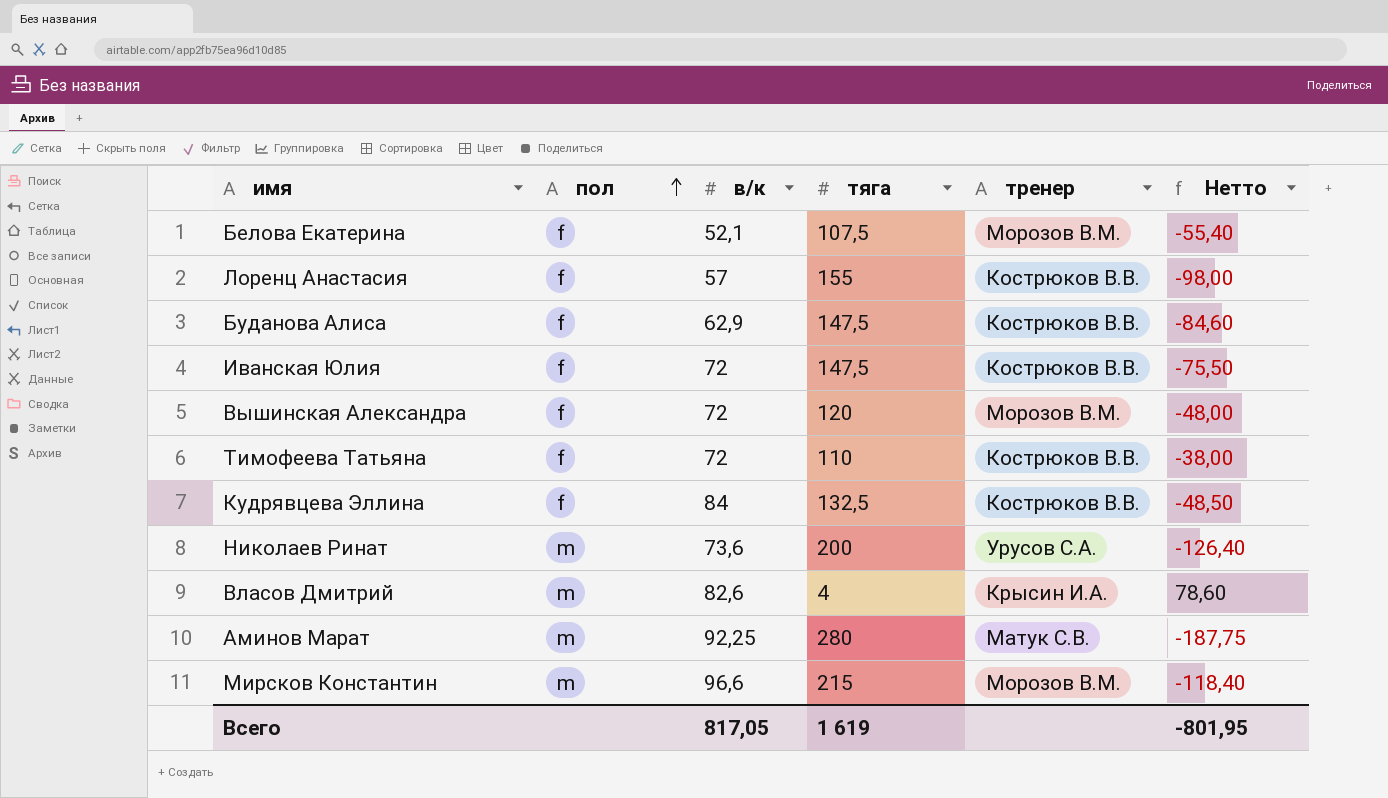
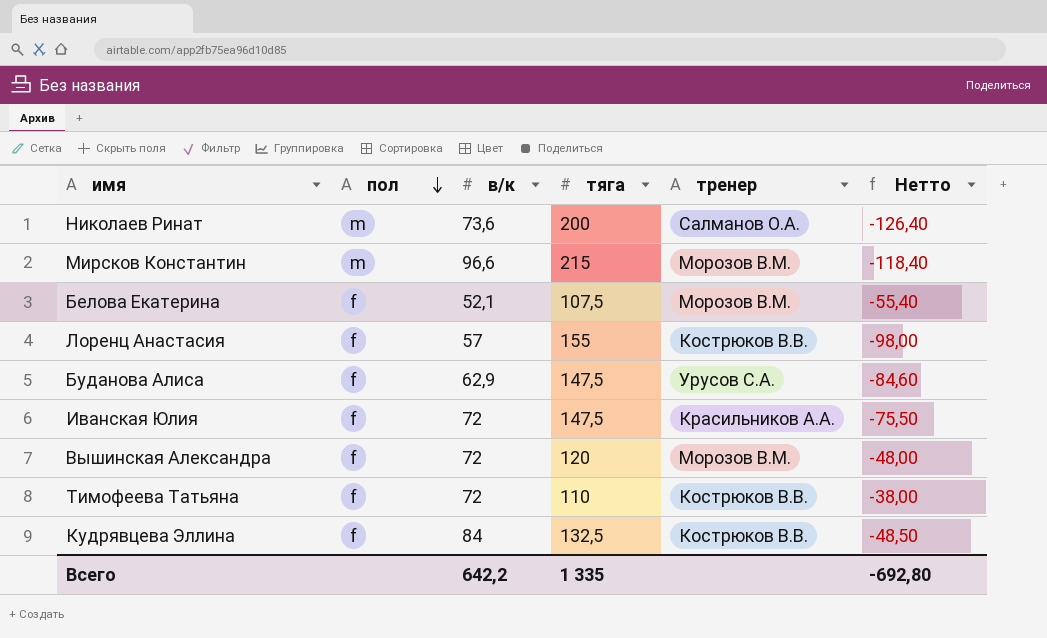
row order: пол ascending -> пол descending
row Власов Дмитрий: m | 82,6 | 4 | Крысин И.А. | 78,60 -> none
row Аминов Марат: m | 92,25 | 280 | Матук С.В. | -187,75 -> none
Николаев Ринат | тренер: Урусов С.А. -> Салманов О.А.
Буданова Алиса | тренер: Кострюков В.В. -> Урусов С.А.
Иванская Юлия | тренер: Кострюков В.В. -> Красильников А.А.
Всего | в/к: 817,05 -> 642,2
Всего | тяга: 1 619 -> 1 335
Всего | Нетто: -801,95 -> -692,80

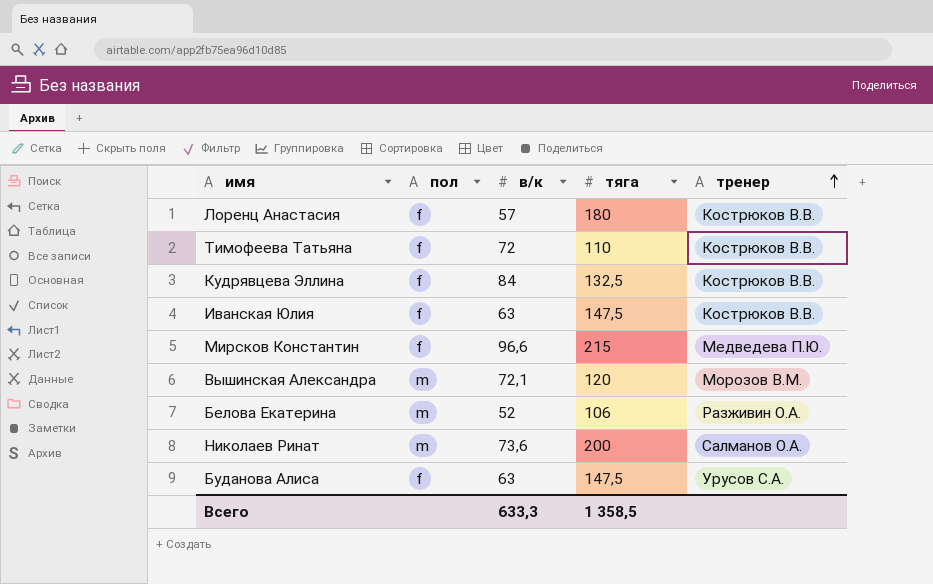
row order: пол descending -> тренер ascending
column Нетто | formula: [в/к] - [тяга] -> none
Лоренц Анастасия | тяга: 155 -> 180
Иванская Юлия | в/к: 72 -> 63
Иванская Юлия | тренер: Красильников А.А. -> Кострюков В.В.
Мирсков Константин | пол: m -> f
Мирсков Константин | тренер: Морозов В.М. -> Медведева П.Ю.
Вышинская Александра | пол: f -> m
Вышинская Александра | в/к: 72 -> 72,1
Белова Екатерина | пол: f -> m
Белова Екатерина | в/к: 52,1 -> 52
Белова Екатерина | тяга: 107,5 -> 106
Белова Екатерина | тренер: Морозов В.М. -> Разживин О.А.
Буданова Алиса | в/к: 62,9 -> 63
Всего | в/к: 642,2 -> 633,3
Всего | тяга: 1 335 -> 1 358,5

